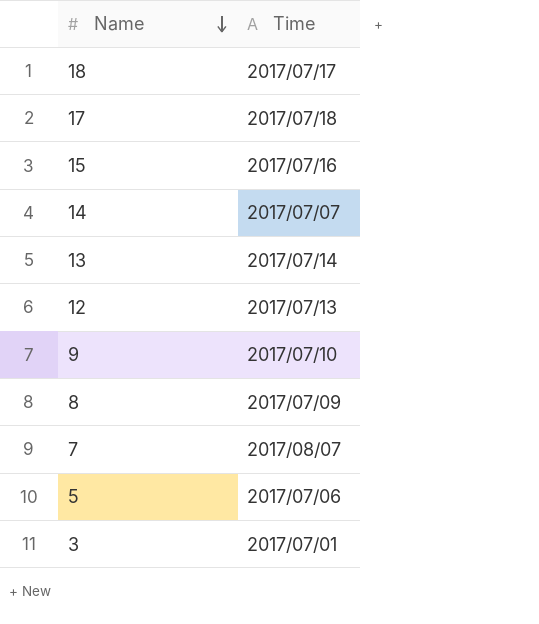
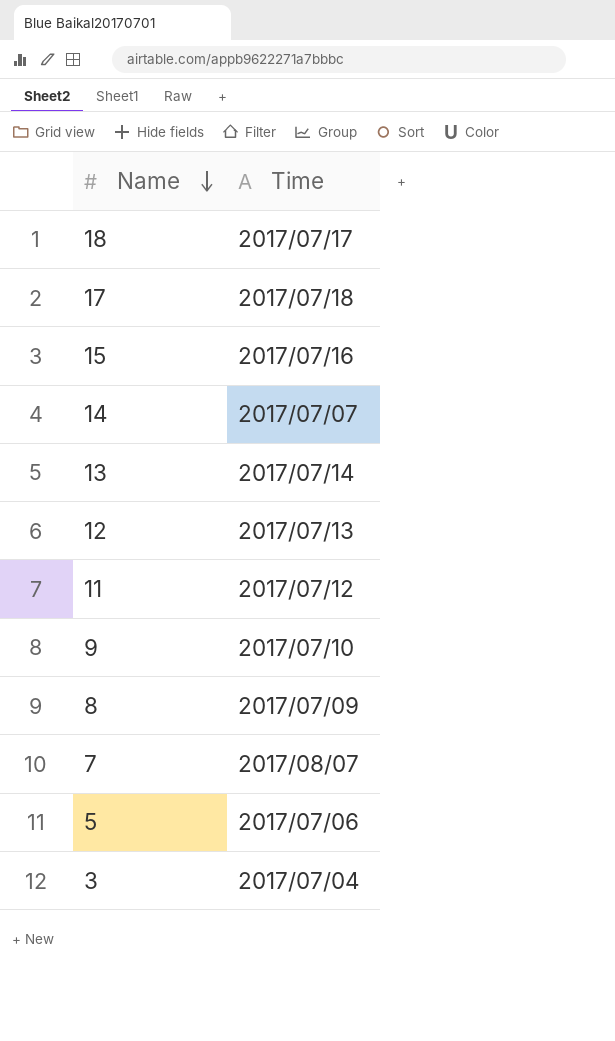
row 11: none -> 2017/07/12
3 | Time: 2017/07/01 -> 2017/07/04

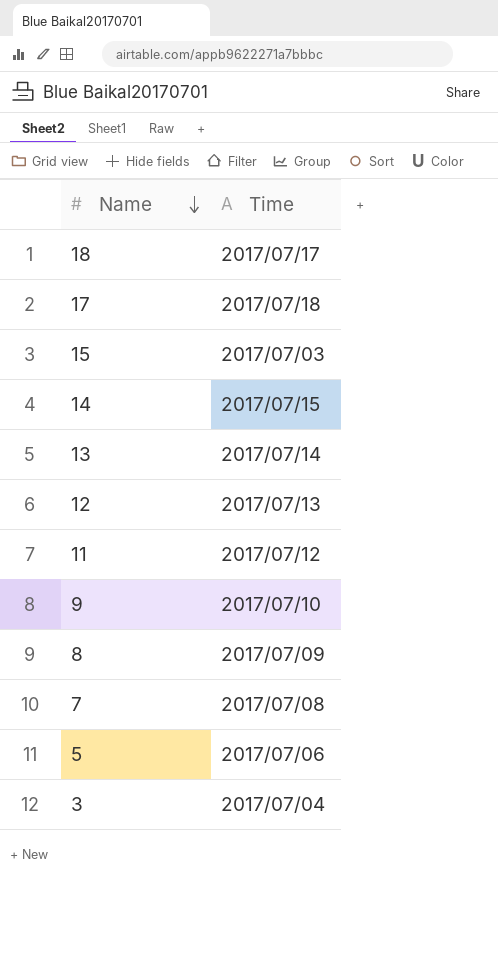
15 | Time: 2017/07/16 -> 2017/07/03
14 | Time: 2017/07/07 -> 2017/07/15
7 | Time: 2017/08/07 -> 2017/07/08

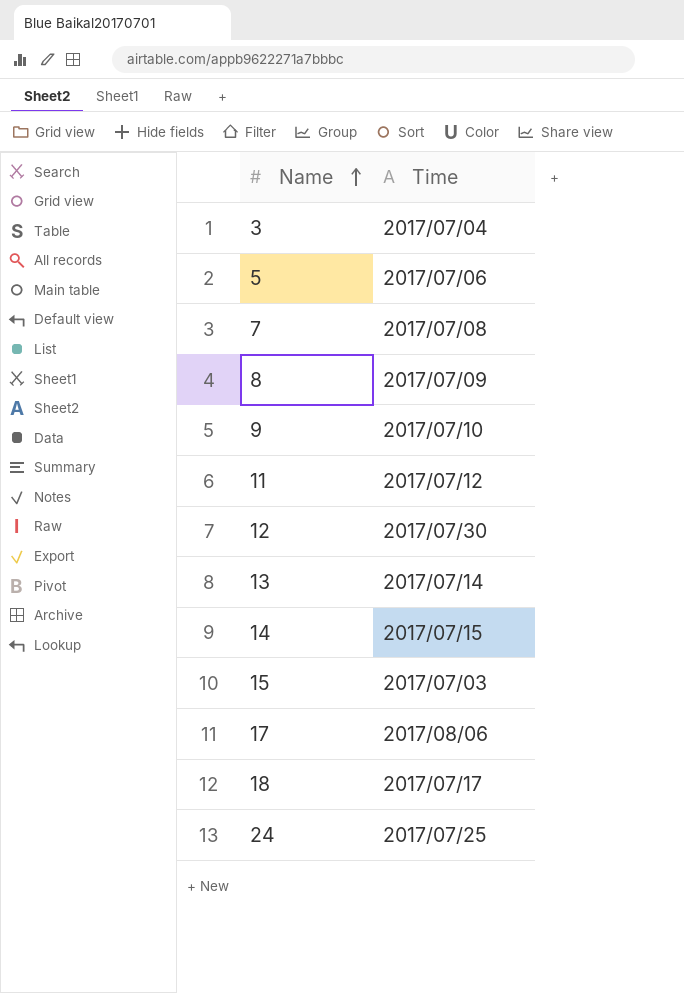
row order: Name descending -> Name ascending
12 | Time: 2017/07/13 -> 2017/07/30
17 | Time: 2017/07/18 -> 2017/08/06
row 24: none -> 2017/07/25

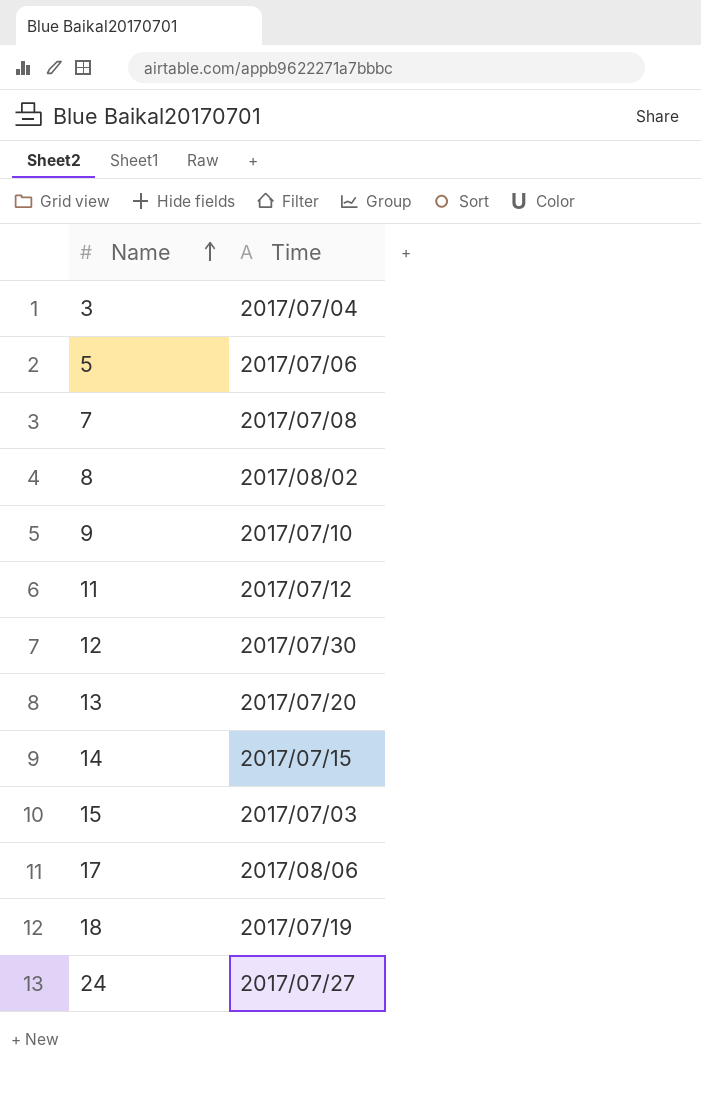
8 | Time: 2017/07/09 -> 2017/08/02
13 | Time: 2017/07/14 -> 2017/07/20
18 | Time: 2017/07/17 -> 2017/07/19
24 | Time: 2017/07/25 -> 2017/07/27

